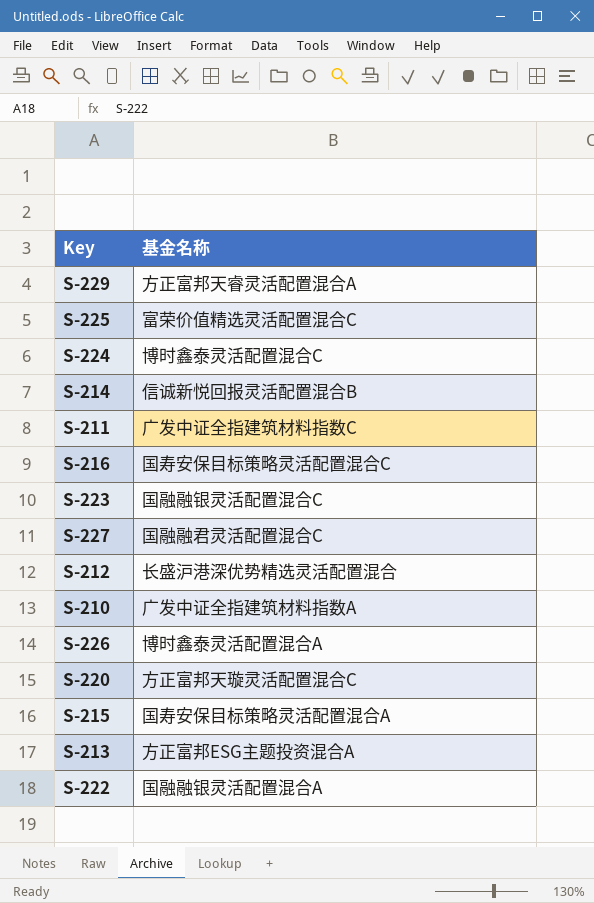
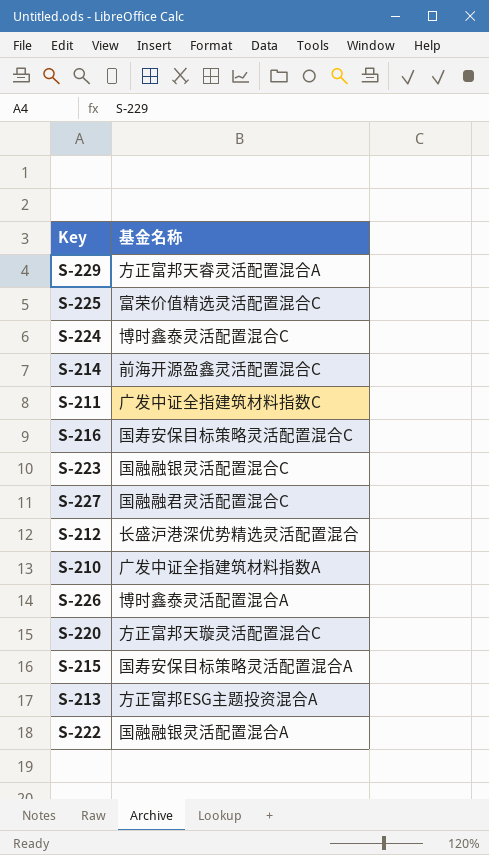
S-214 | 基金名称: 信诚新悦回报灵活配置混合B -> 前海开源盈鑫灵活配置混合C

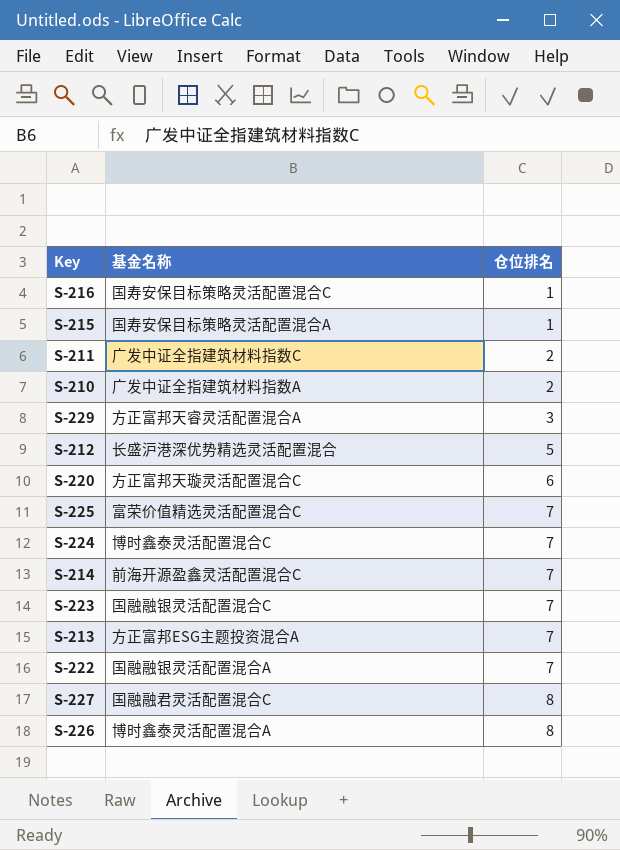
row order: none -> 仓位排名 ascending
column 仓位排名 | position: none -> 3

